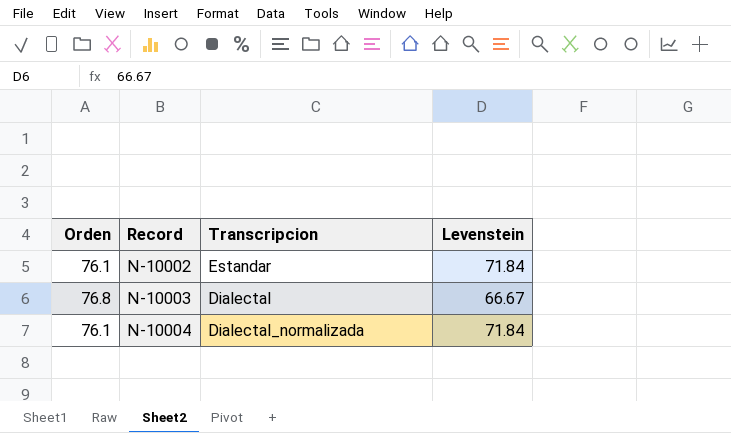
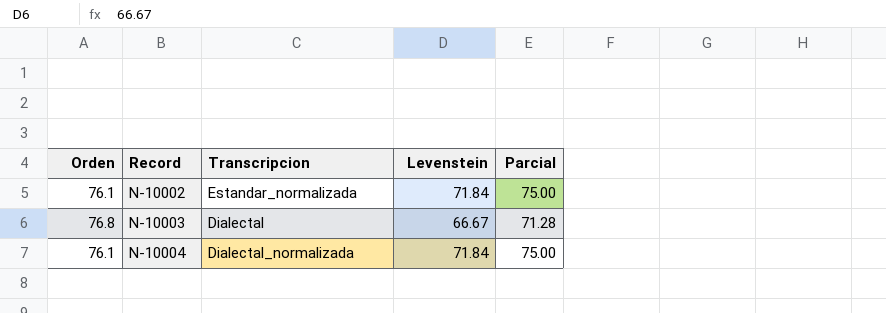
column Parcial | position: none -> 5
N-10002 | Transcripcion: Estandar -> Estandar_normalizada

